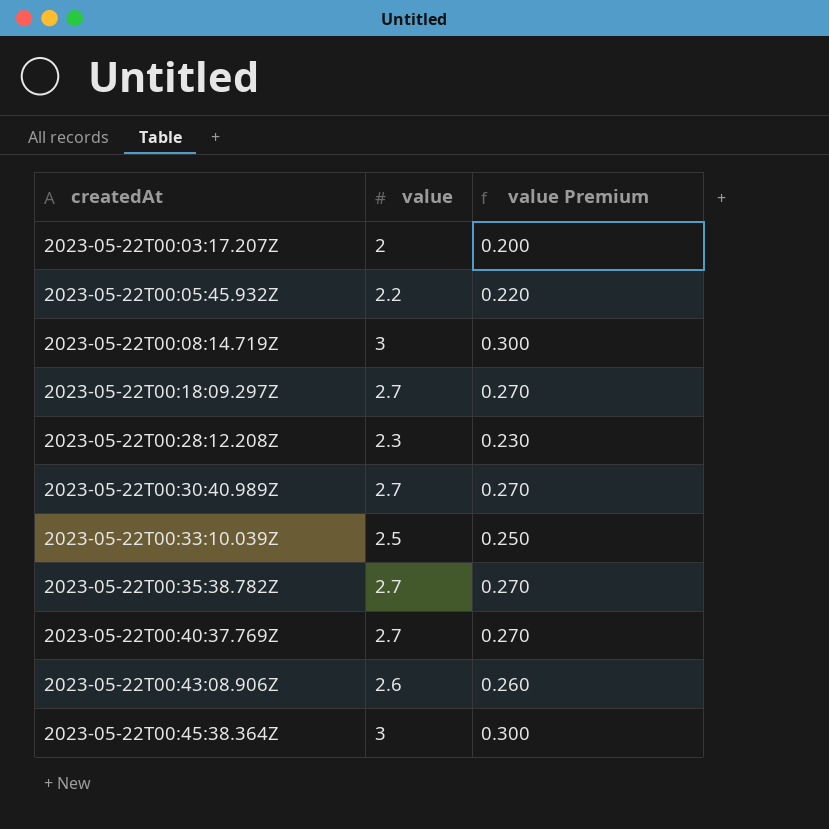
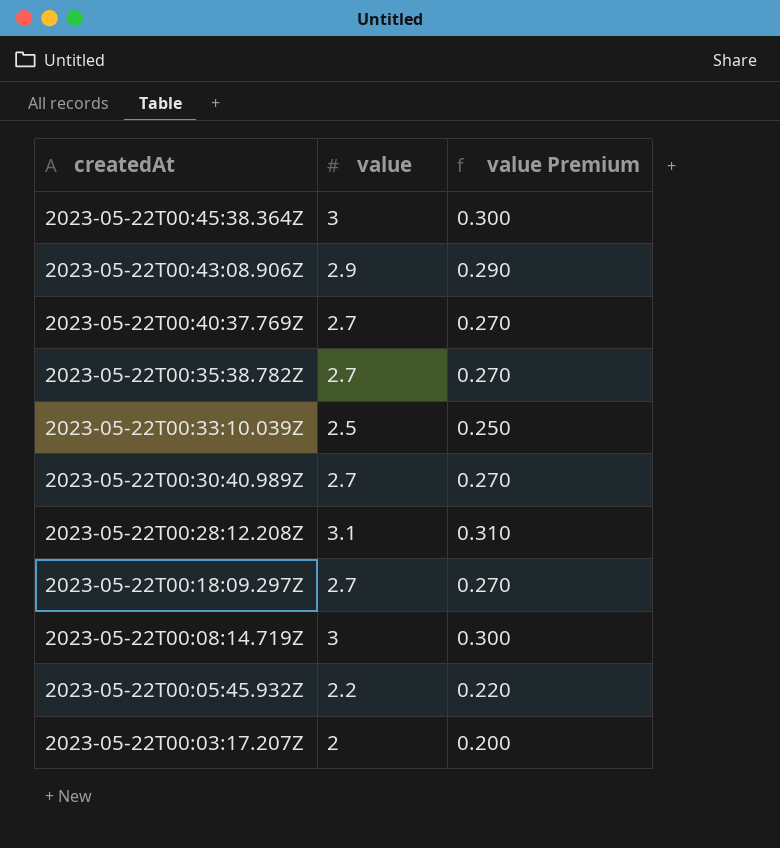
row order: createdAt ascending -> createdAt descending
2023-05-22T00:43:08.906Z | value: 2.6 -> 2.9
2023-05-22T00:43:08.906Z | value Premium: 0.260 -> 0.290
2023-05-22T00:28:12.208Z | value: 2.3 -> 3.1
2023-05-22T00:28:12.208Z | value Premium: 0.230 -> 0.310

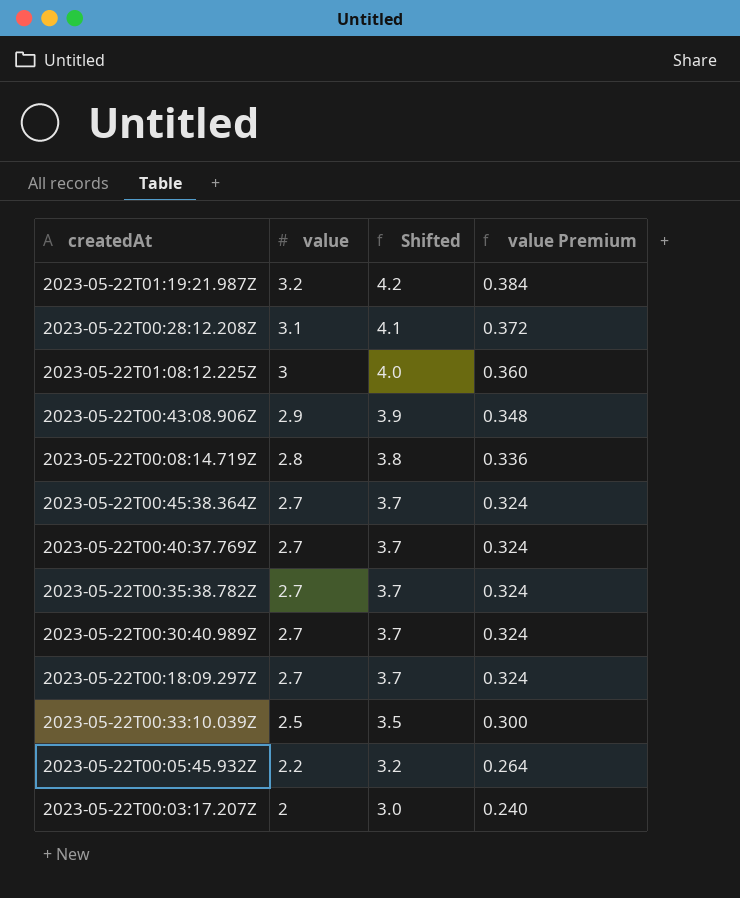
row order: createdAt descending -> value descending
column Shifted | formula: none -> [value] + 1
column value Premium | formula: [value] * 0.1 -> [value] * 0.12
row 2023-05-22T01:19:21.987Z: none -> 3.2 | 4.2 | 0.384
row 2023-05-22T01:08:12.225Z: none -> 3 | 4.0 | 0.360
2023-05-22T00:08:14.719Z | value: 3 -> 2.8
2023-05-22T00:45:38.364Z | value: 3 -> 2.7

